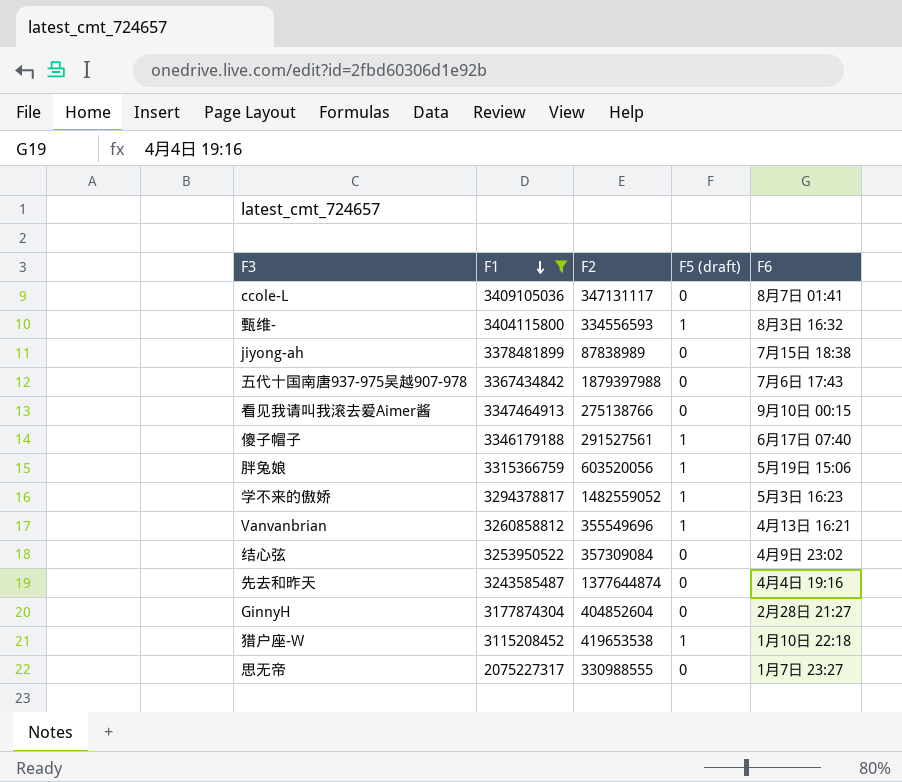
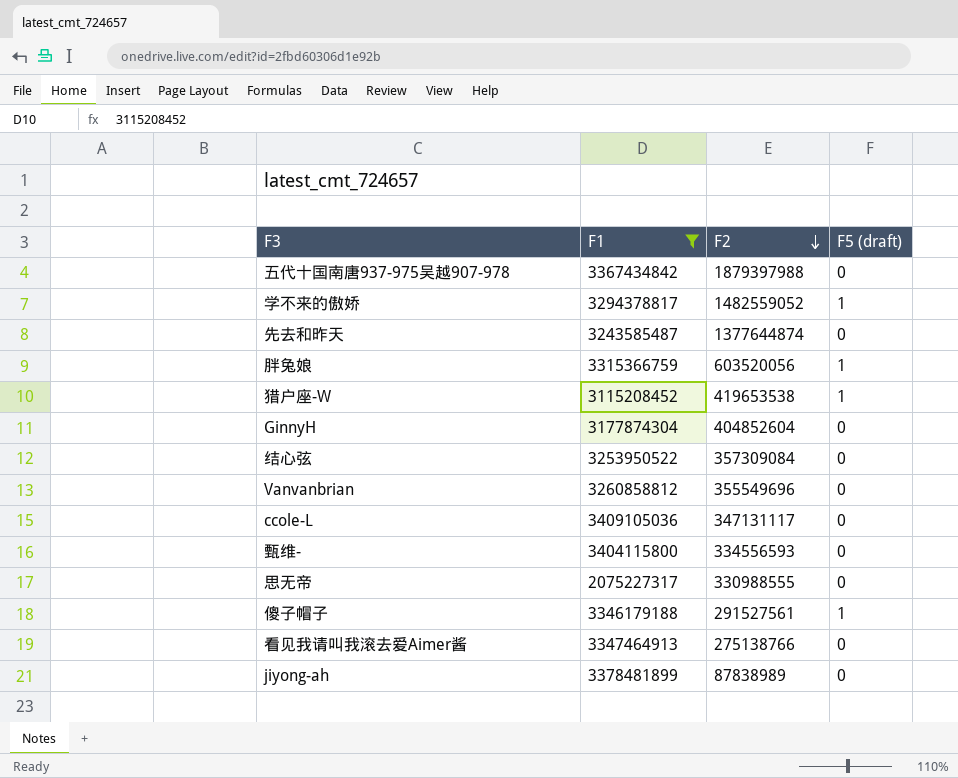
row order: F1 descending -> F2 descending
column F6 | position: 5 -> none
Vanvanbrian | F5 (draft): 1 -> 0
甄维- | F5 (draft): 1 -> 0

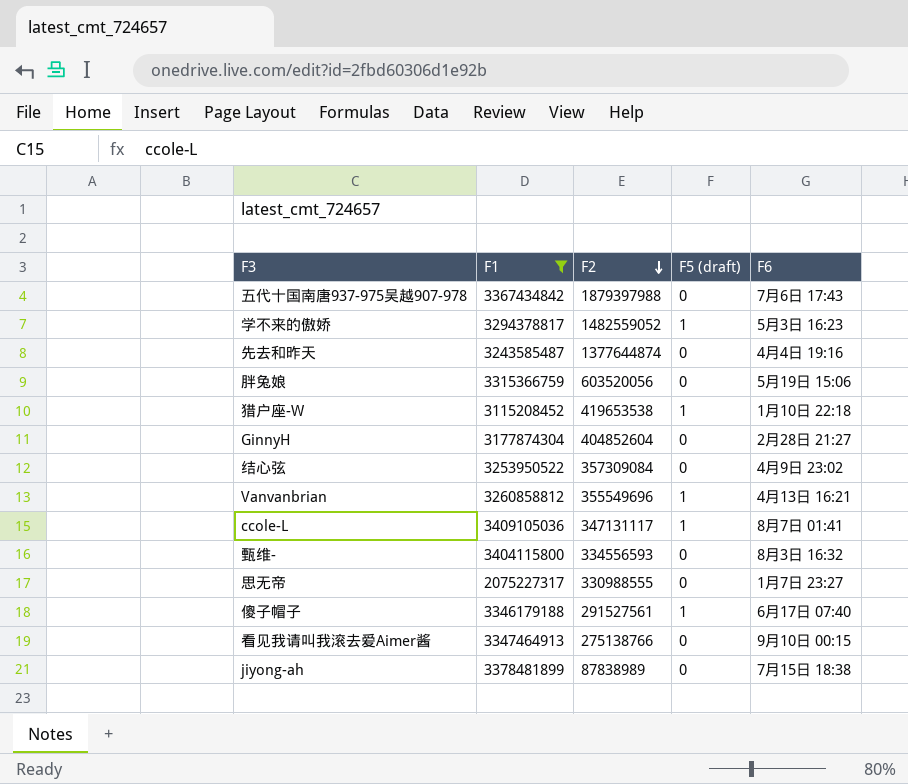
column F6 | position: none -> 5
胖兔娘 | F5 (draft): 1 -> 0
Vanvanbrian | F5 (draft): 0 -> 1
ccole-L | F5 (draft): 0 -> 1

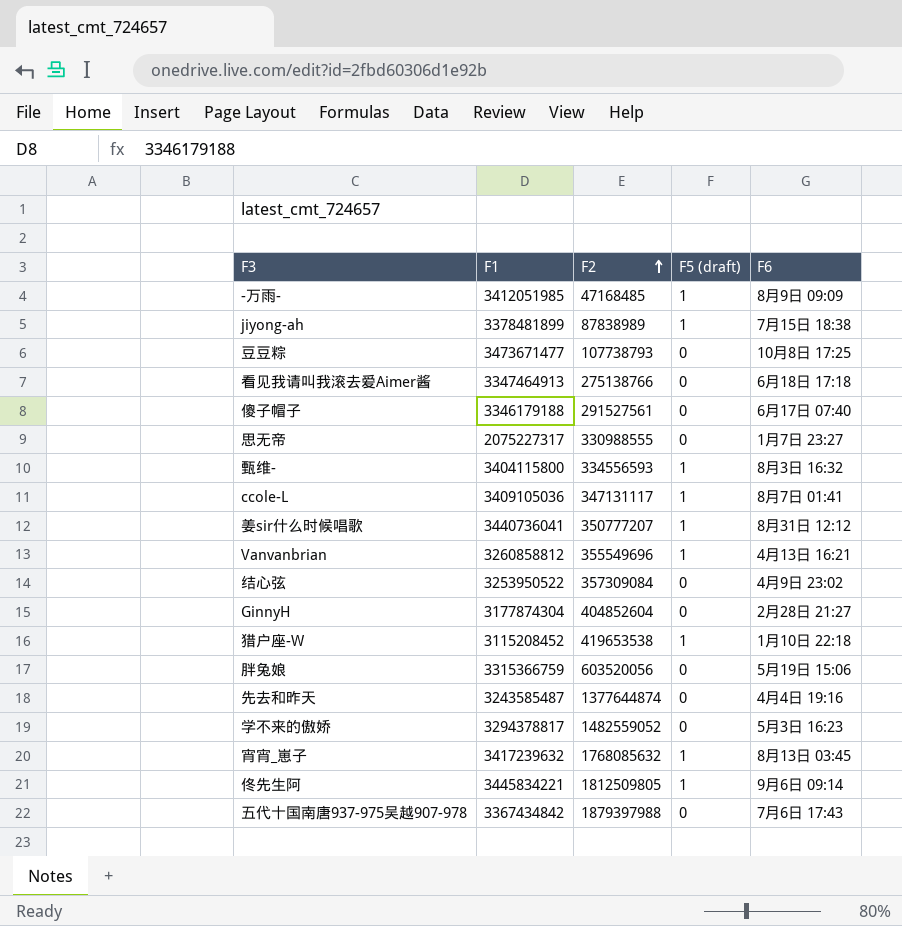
filter: F1 <= 3409105036 -> none
row order: F2 descending -> F2 ascending
jiyong-ah | F5 (draft): 0 -> 1
看见我请叫我滚去爱Aimer酱 | F6: 9月10日 00:15 -> 6月18日 17:18
傻子帽子 | F5 (draft): 1 -> 0
甄维- | F5 (draft): 0 -> 1
学不来的傲娇 | F5 (draft): 1 -> 0

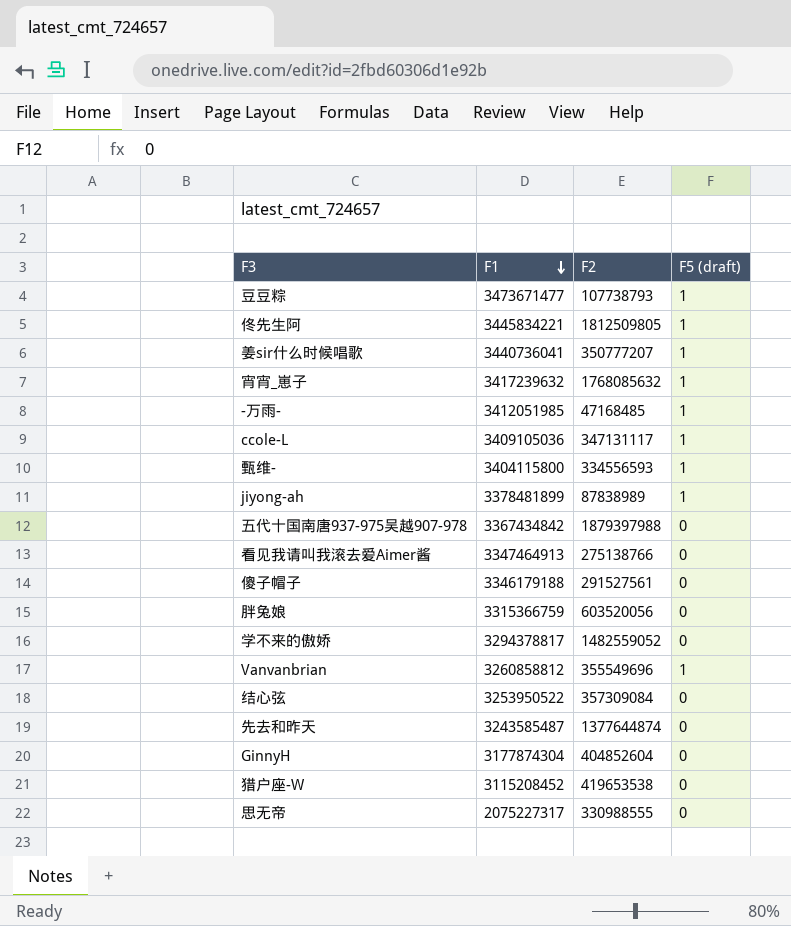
row order: F2 ascending -> F1 descending
column F6 | position: 5 -> none
豆豆粽 | F5 (draft): 0 -> 1
猎户座-W | F5 (draft): 1 -> 0

